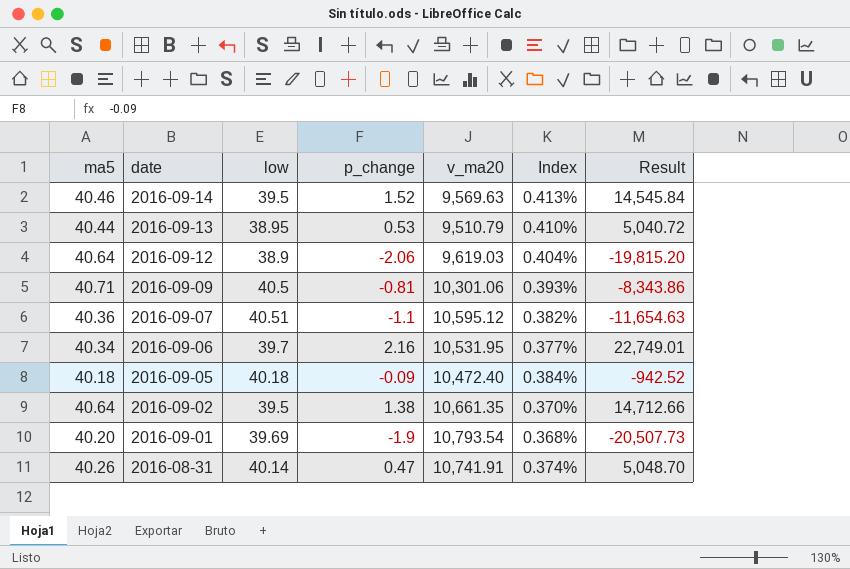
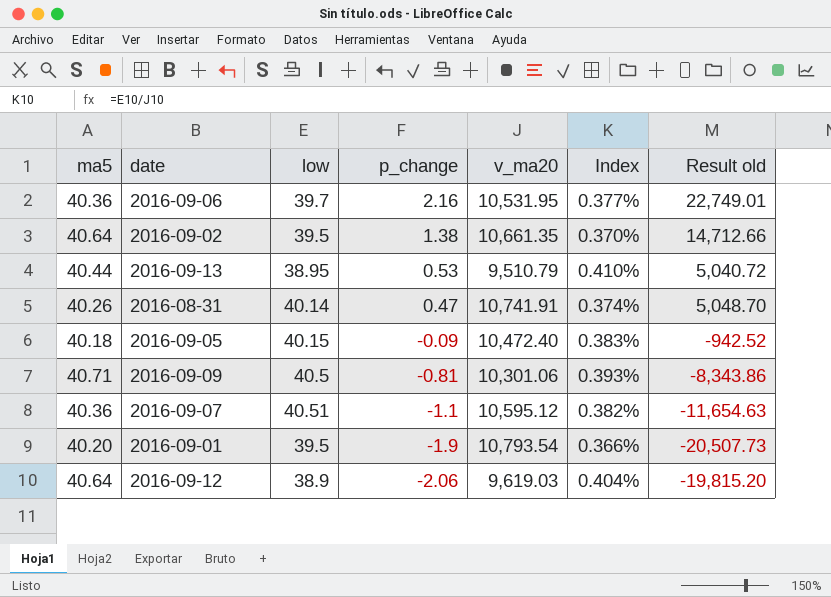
row order: date descending -> p_change descending
column name: Result -> Result old
row 2016-09-14: 40.46 | 39.5 | 1.52 | 9,569.63 | 0.413% | 14,545.84 -> none
2016-09-06 | ma5: 40.34 -> 40.36
2016-09-05 | low: 40.18 -> 40.15
2016-09-05 | Index: 0.384% -> 0.383%
2016-09-01 | low: 39.69 -> 39.5
2016-09-01 | Index: 0.368% -> 0.366%

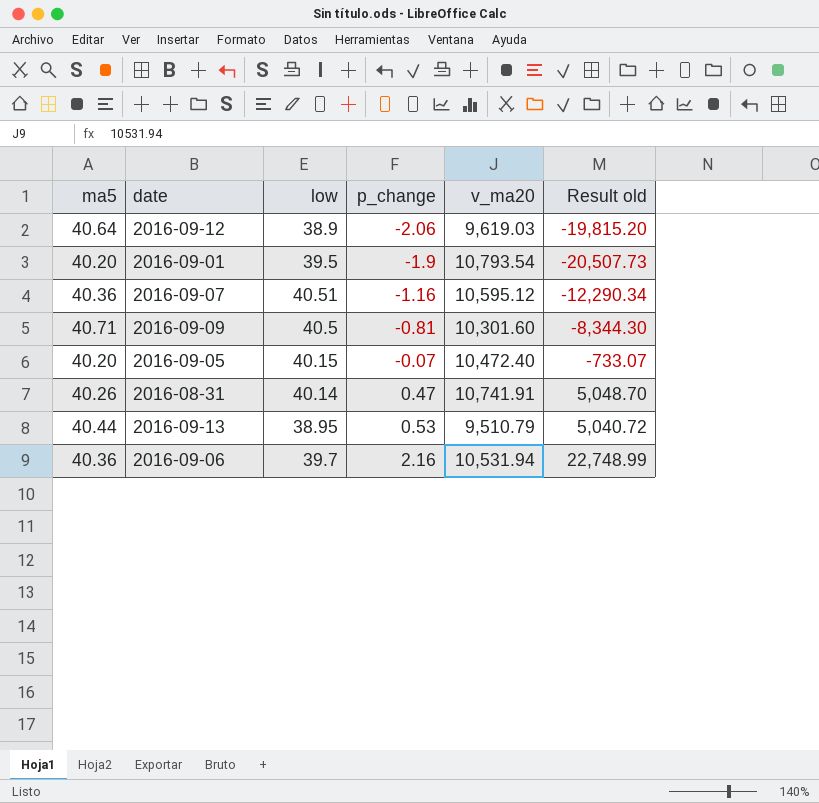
row order: p_change descending -> p_change ascending
column Index | formula: [low] / [v_ma20] -> none
row 2016-09-02: 40.64 | 39.5 | 1.38 | 10,661.35 | 0.370% | 14,712.66 -> none
2016-09-07 | p_change: -1.1 -> -1.16
2016-09-07 | Result old: -11,654.63 -> -12,290.34
2016-09-09 | v_ma20: 10,301.06 -> 10,301.60
2016-09-09 | Result old: -8,343.86 -> -8,344.30
2016-09-05 | ma5: 40.18 -> 40.20
2016-09-05 | p_change: -0.09 -> -0.07
2016-09-05 | Result old: -942.52 -> -733.07
2016-09-06 | v_ma20: 10,531.95 -> 10,531.94
2016-09-06 | Result old: 22,749.01 -> 22,748.99

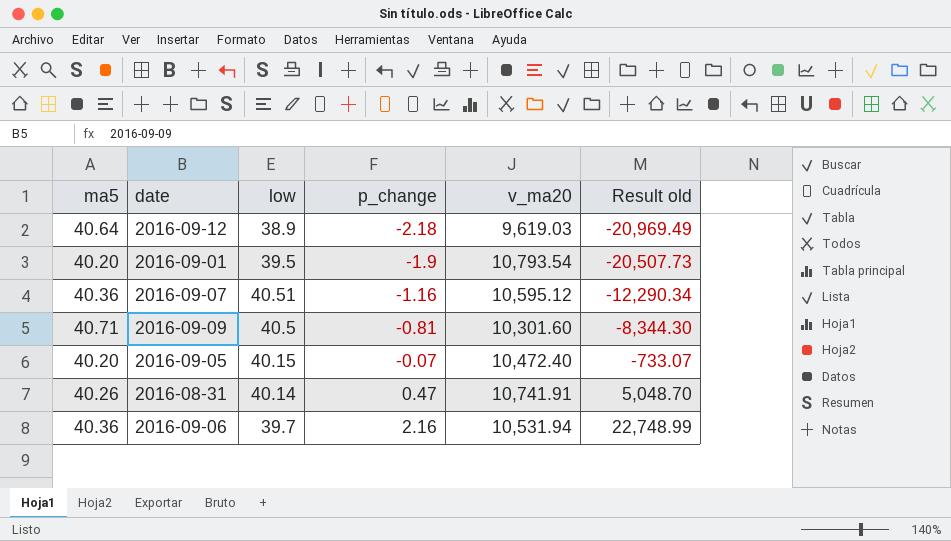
row 2016-09-13: 40.44 | 38.95 | 0.53 | 9,510.79 | 5,040.72 -> none
2016-09-12 | p_change: -2.06 -> -2.18
2016-09-12 | Result old: -19,815.20 -> -20,969.49

